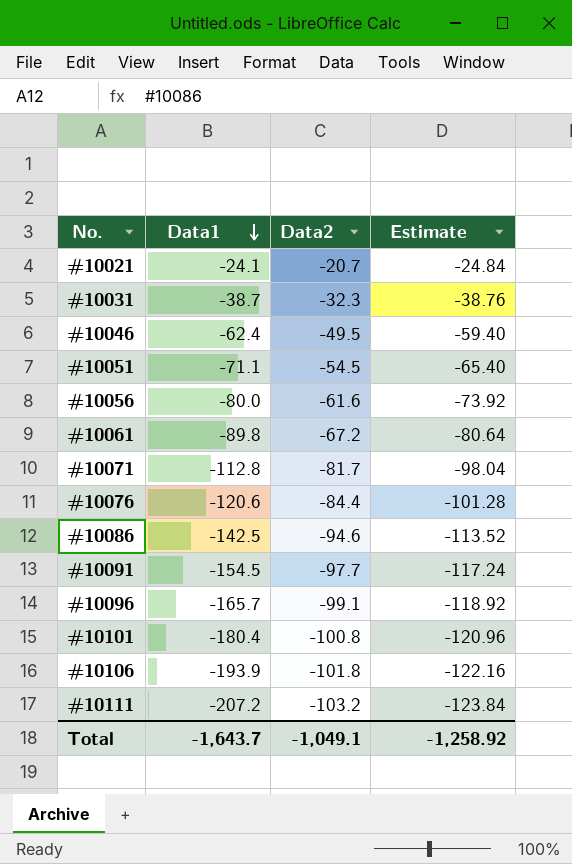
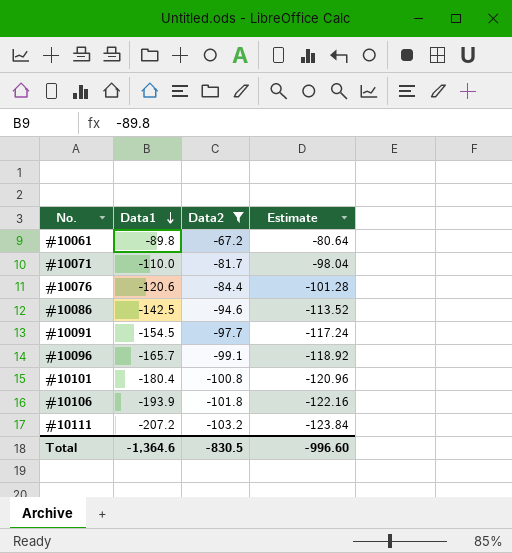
filter: none -> Data2 <= -67.2
#10071 | Data1: -112.8 -> -110.0
Total | Data1: -1,643.7 -> -1,364.6
Total | Data2: -1,049.1 -> -830.5
Total | Estimate: -1,258.92 -> -996.60

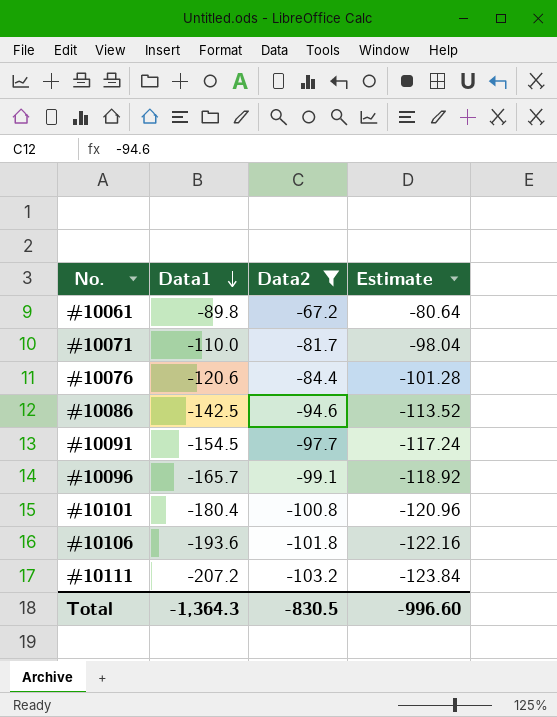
#10106 | Data1: -193.9 -> -193.6
Total | Data1: -1,364.6 -> -1,364.3

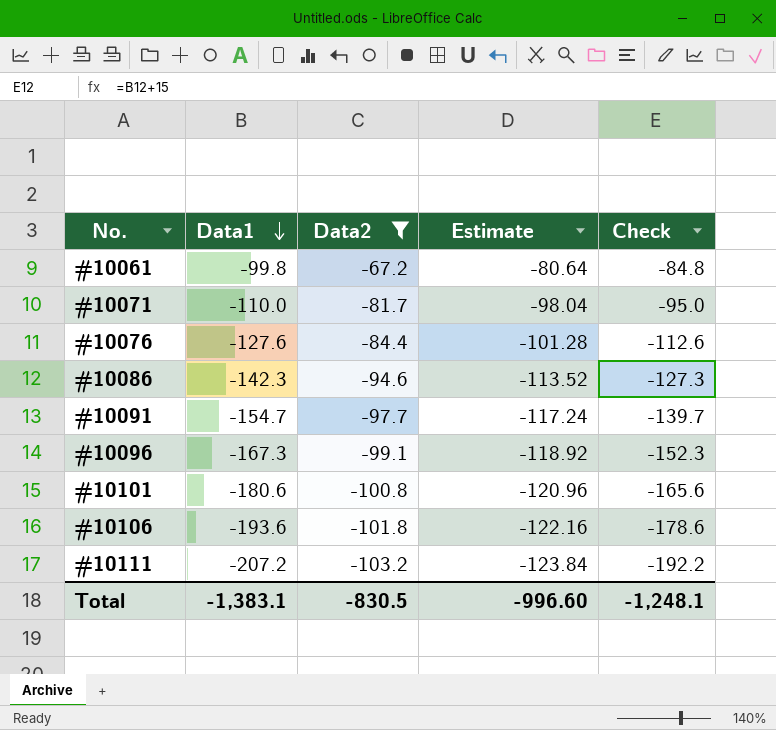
column Check | formula: none -> [Data1] + 15
#10061 | Data1: -89.8 -> -99.8
#10076 | Data1: -120.6 -> -127.6
#10086 | Data1: -142.5 -> -142.3
#10091 | Data1: -154.5 -> -154.7
#10096 | Data1: -165.7 -> -167.3
#10101 | Data1: -180.4 -> -180.6
Total | Data1: -1,364.3 -> -1,383.1

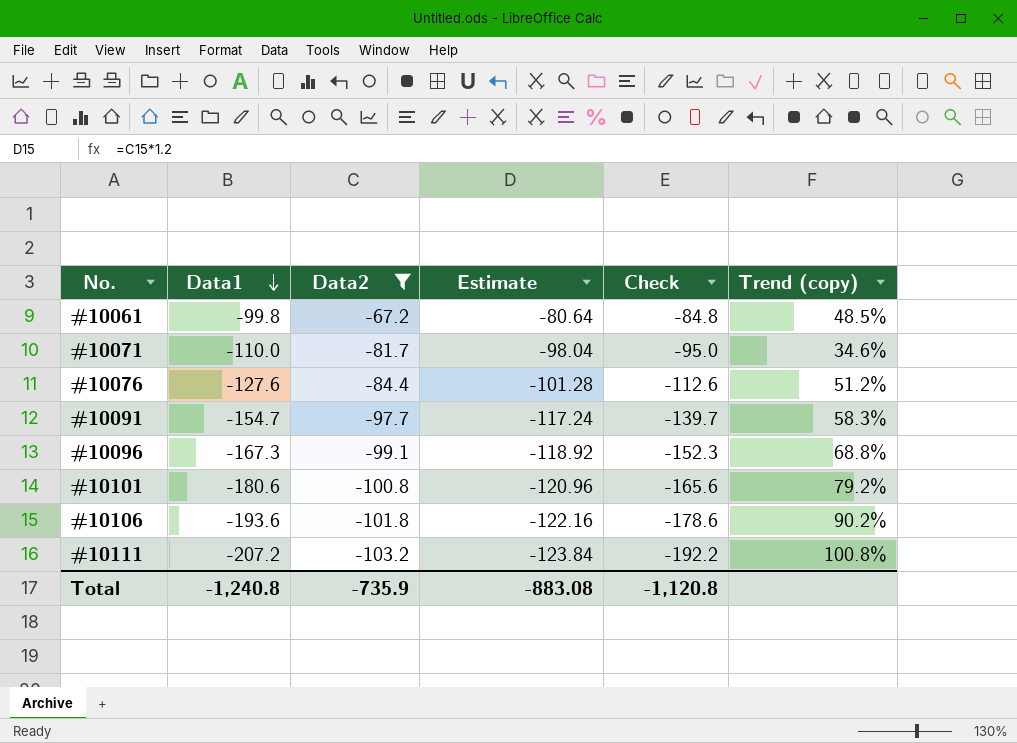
column Trend (copy) | formula: none -> ([Data1] - [Data2]) / [Data2]
row #10086: -142.3 | -94.6 | -113.52 | -127.3 -> none
Total | Data1: -1,383.1 -> -1,240.8
Total | Data2: -830.5 -> -735.9
Total | Estimate: -996.60 -> -883.08
Total | Check: -1,248.1 -> -1,120.8

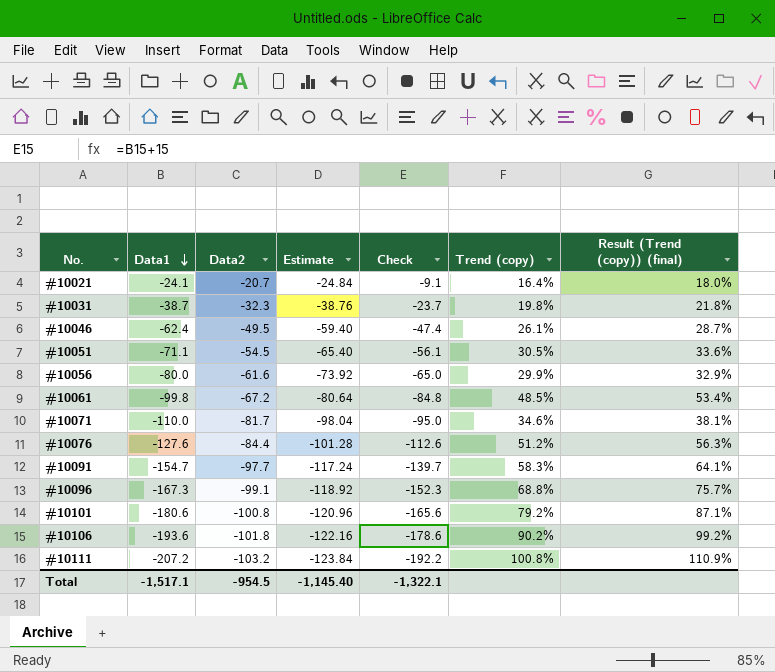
filter: Data2 <= -67.2 -> none
column Result (Trend (copy)) (final) | formula: none -> [Trend (copy)] * 1.1
Total | Data1: -1,240.8 -> -1,517.1
Total | Data2: -735.9 -> -954.5
Total | Estimate: -883.08 -> -1,145.40
Total | Check: -1,120.8 -> -1,322.1

